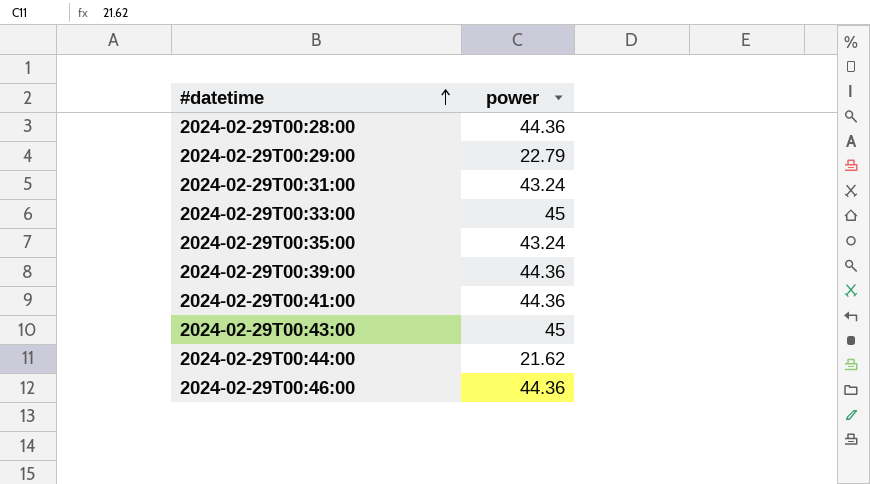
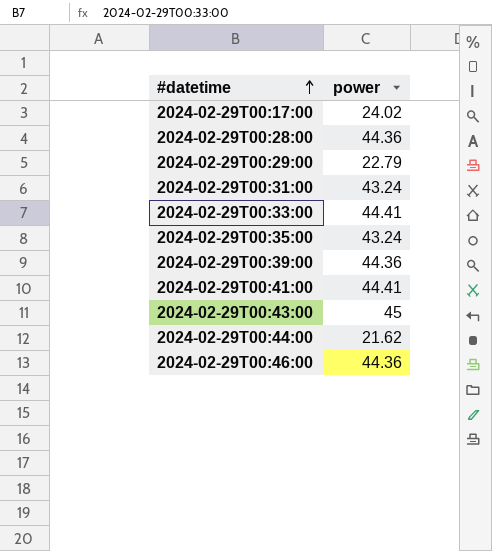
row 2024-02-29T00:17:00: none -> 24.02
2024-02-29T00:33:00 | power: 45 -> 44.41
2024-02-29T00:41:00 | power: 44.36 -> 44.41

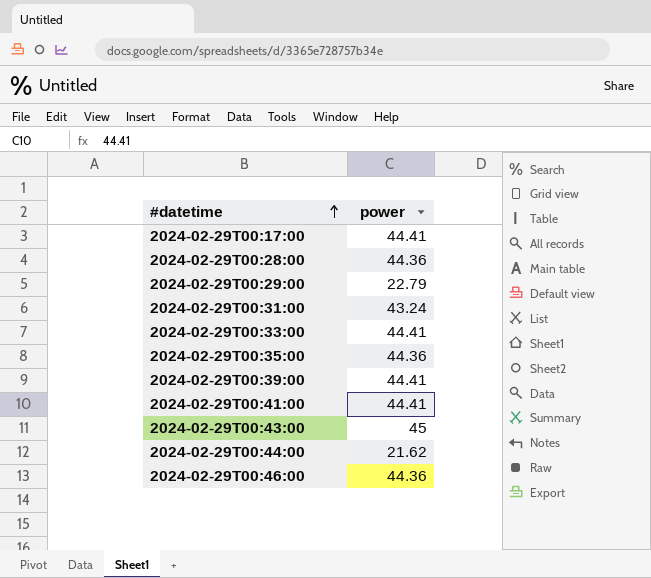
2024-02-29T00:17:00 | power: 24.02 -> 44.41
2024-02-29T00:35:00 | power: 43.24 -> 44.36
2024-02-29T00:39:00 | power: 44.36 -> 44.41

